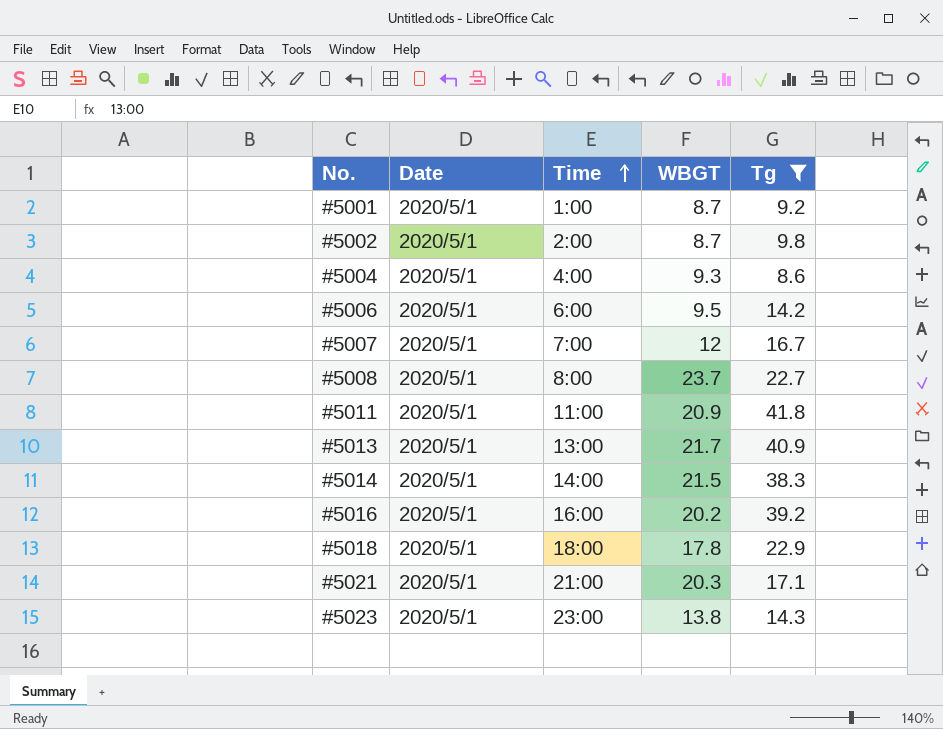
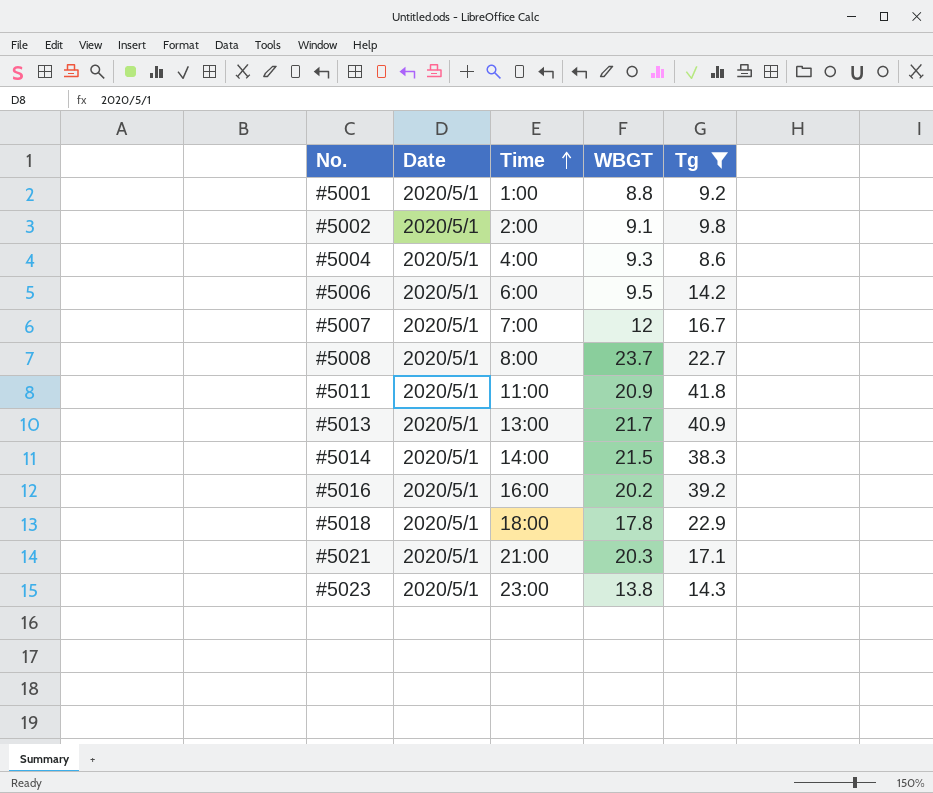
#5001 | WBGT: 8.7 -> 8.8
#5002 | WBGT: 8.7 -> 9.1

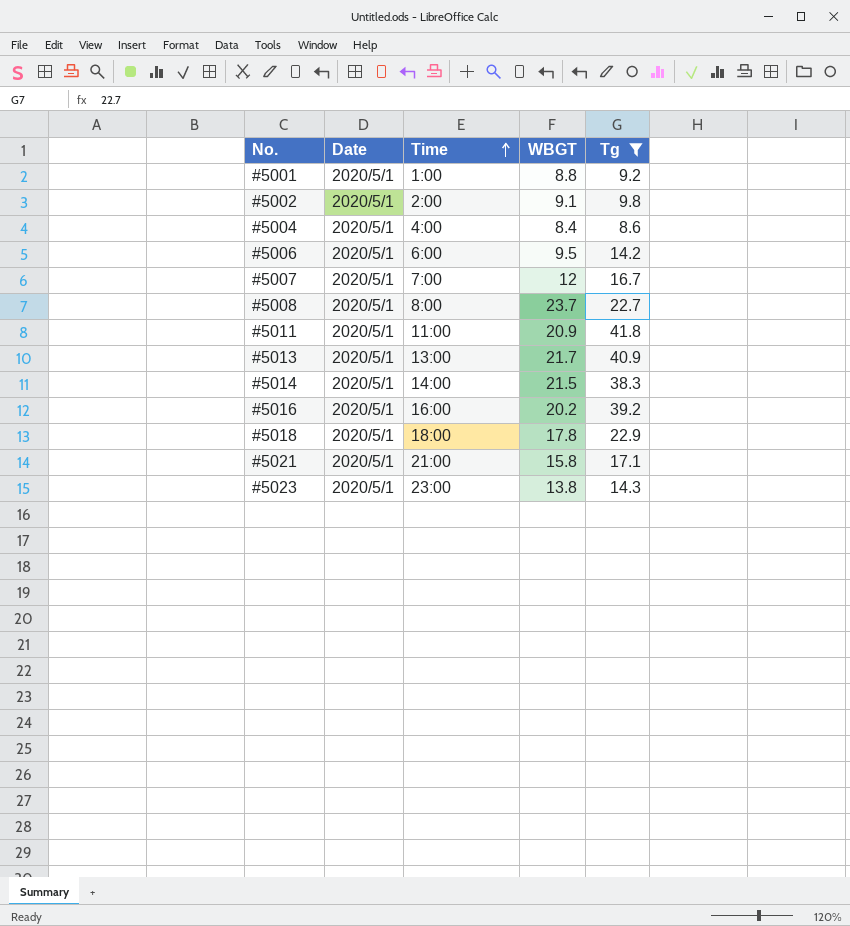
#5004 | WBGT: 9.3 -> 8.4
#5021 | WBGT: 20.3 -> 15.8

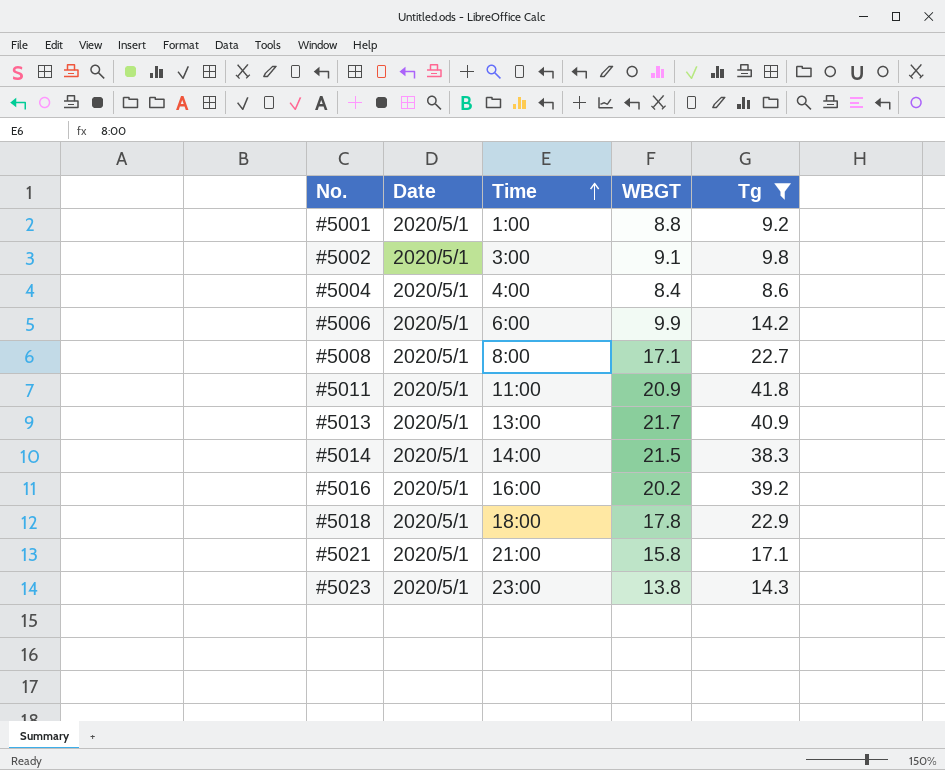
row #5007: 2020/5/1 | 7:00 | 12 | 16.7 -> none
#5002 | Time: 2:00 -> 3:00
#5006 | WBGT: 9.5 -> 9.9
#5008 | WBGT: 23.7 -> 17.1

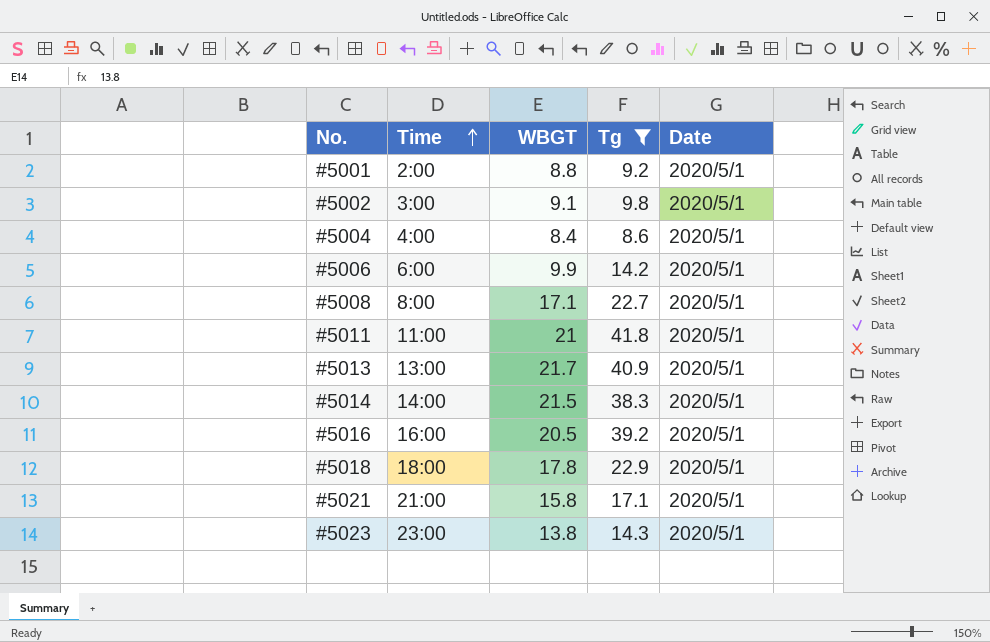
column Date | position: 2 -> 5
#5001 | Time: 1:00 -> 2:00
#5011 | WBGT: 20.9 -> 21
#5016 | WBGT: 20.2 -> 20.5

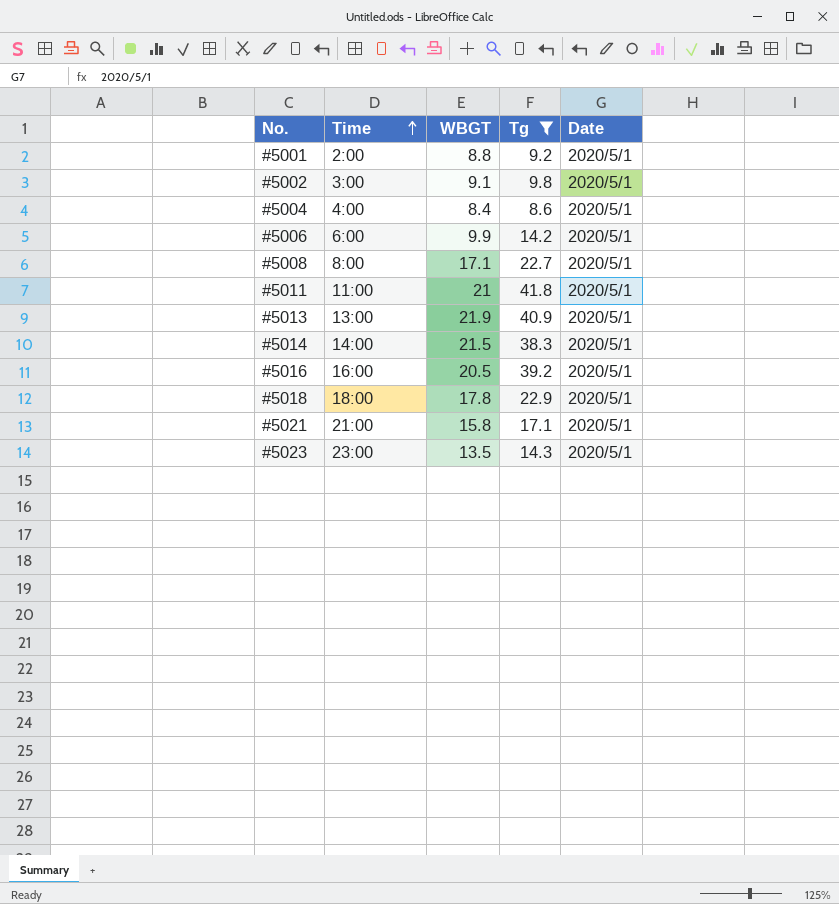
#5013 | WBGT: 21.7 -> 21.9
#5023 | WBGT: 13.8 -> 13.5

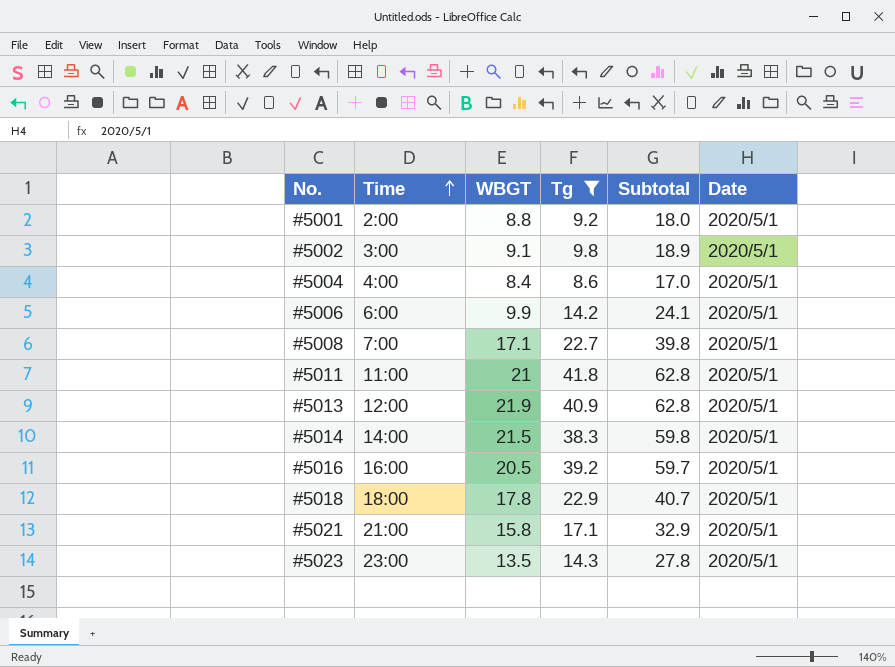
column Subtotal | formula: none -> [WBGT] + [Tg]
#5008 | Time: 8:00 -> 7:00
#5013 | Time: 13:00 -> 12:00

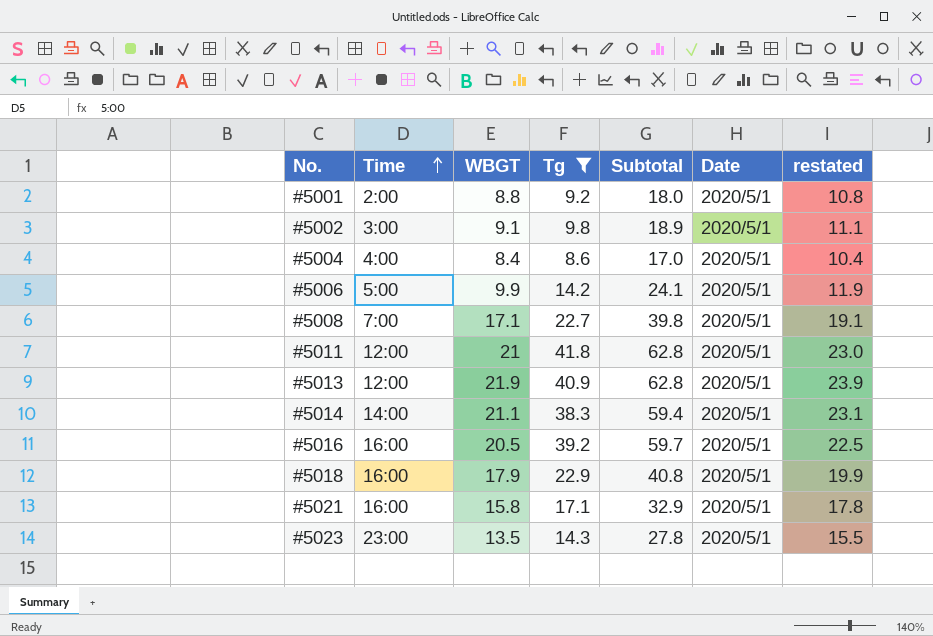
column restated | formula: none -> [WBGT] + 2
#5006 | Time: 6:00 -> 5:00
#5011 | Time: 11:00 -> 12:00
#5014 | WBGT: 21.5 -> 21.1
#5014 | Subtotal: 59.8 -> 59.4
#5018 | Time: 18:00 -> 16:00
#5018 | WBGT: 17.8 -> 17.9
#5018 | Subtotal: 40.7 -> 40.8
#5021 | Time: 21:00 -> 16:00

